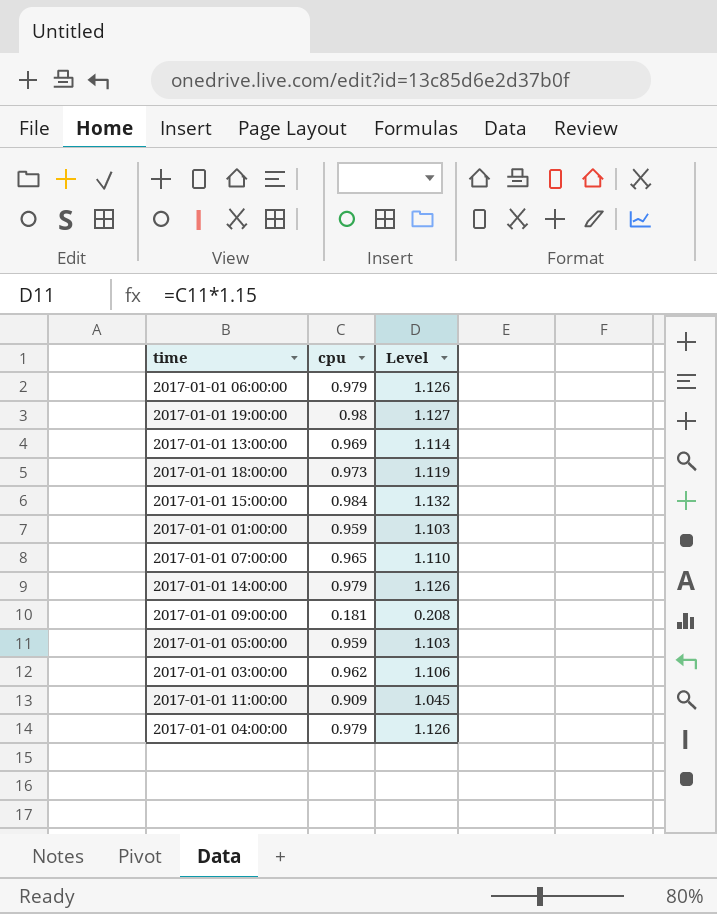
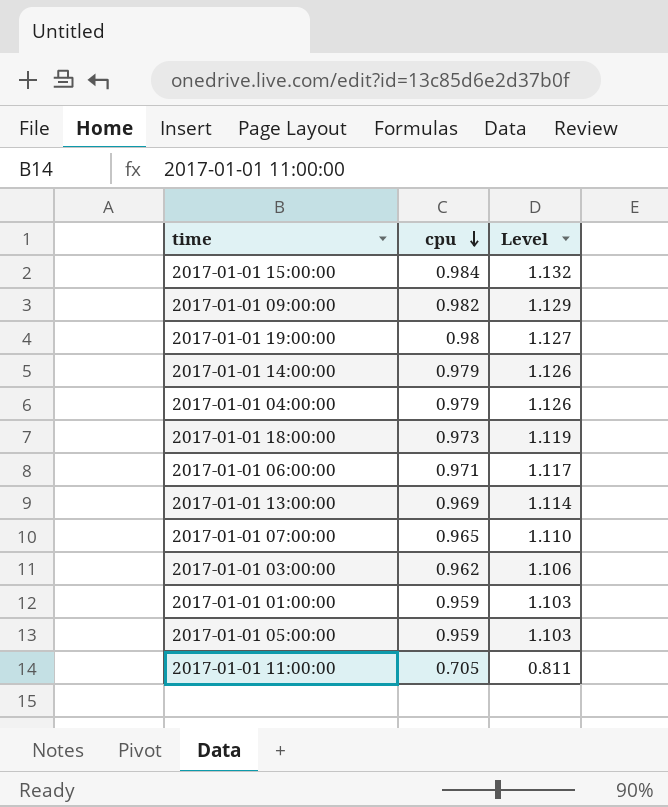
row order: none -> cpu descending
2017-01-01 09:00:00 | cpu: 0.181 -> 0.982
2017-01-01 09:00:00 | Level: 0.208 -> 1.129
2017-01-01 06:00:00 | cpu: 0.979 -> 0.971
2017-01-01 06:00:00 | Level: 1.126 -> 1.117
2017-01-01 11:00:00 | cpu: 0.909 -> 0.705
2017-01-01 11:00:00 | Level: 1.045 -> 0.811

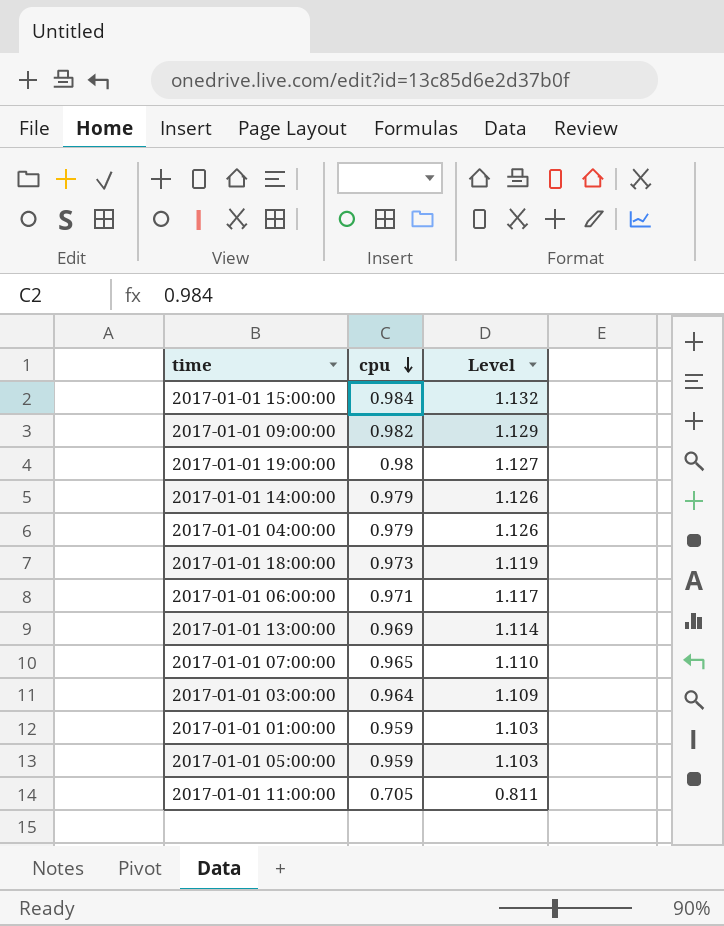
2017-01-01 03:00:00 | cpu: 0.962 -> 0.964
2017-01-01 03:00:00 | Level: 1.106 -> 1.109

